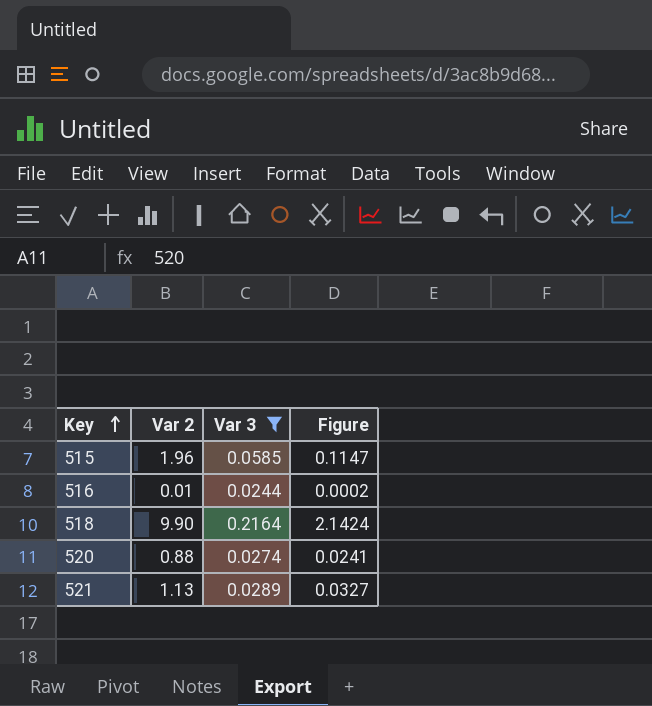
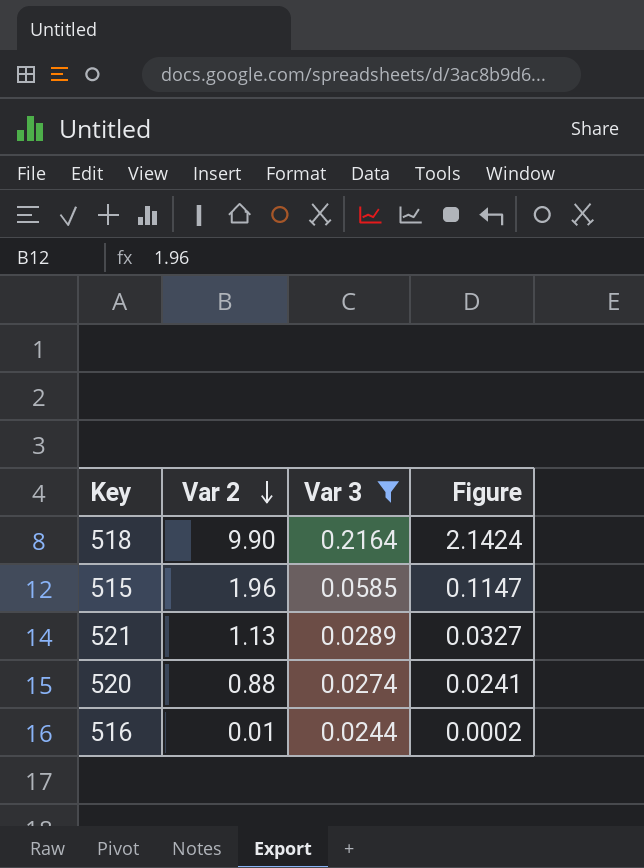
row order: Key ascending -> Var 2 descending

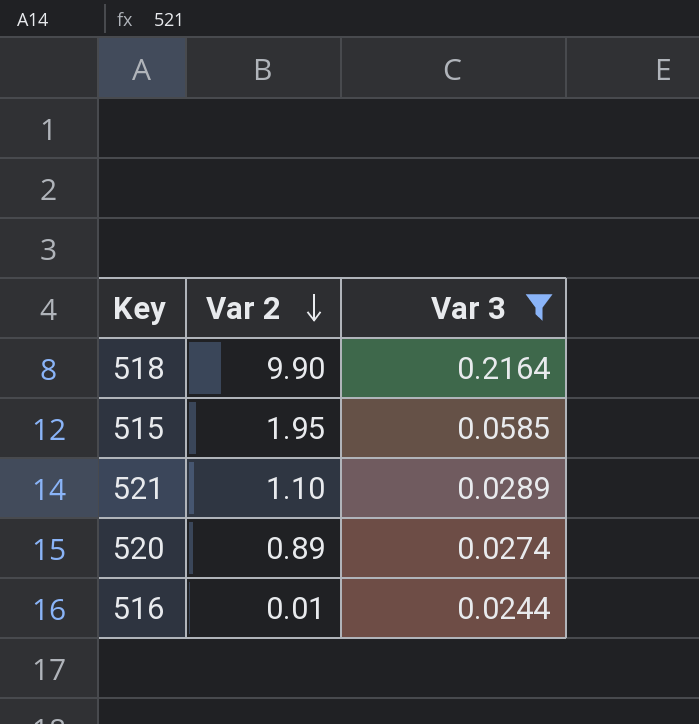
column Figure | formula: [Var 2] * [Var 3] -> none
515 | Var 2: 1.96 -> 1.95
521 | Var 2: 1.13 -> 1.10
520 | Var 2: 0.88 -> 0.89

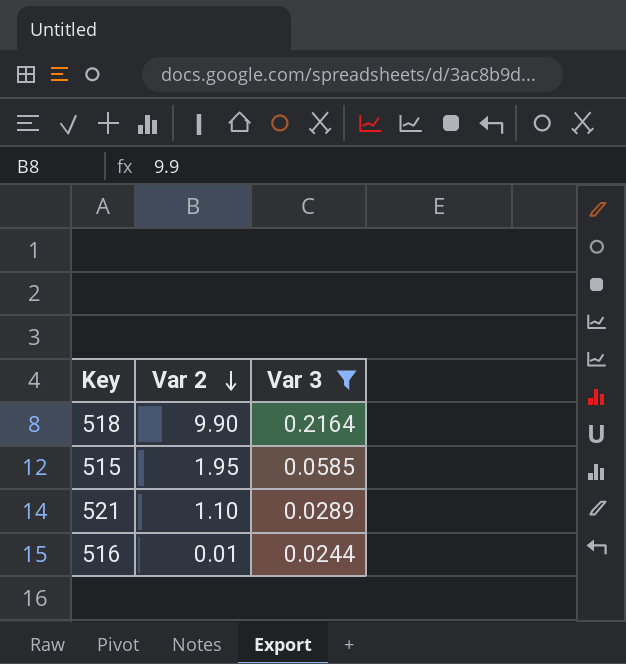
row 520: 0.89 | 0.0274 -> none

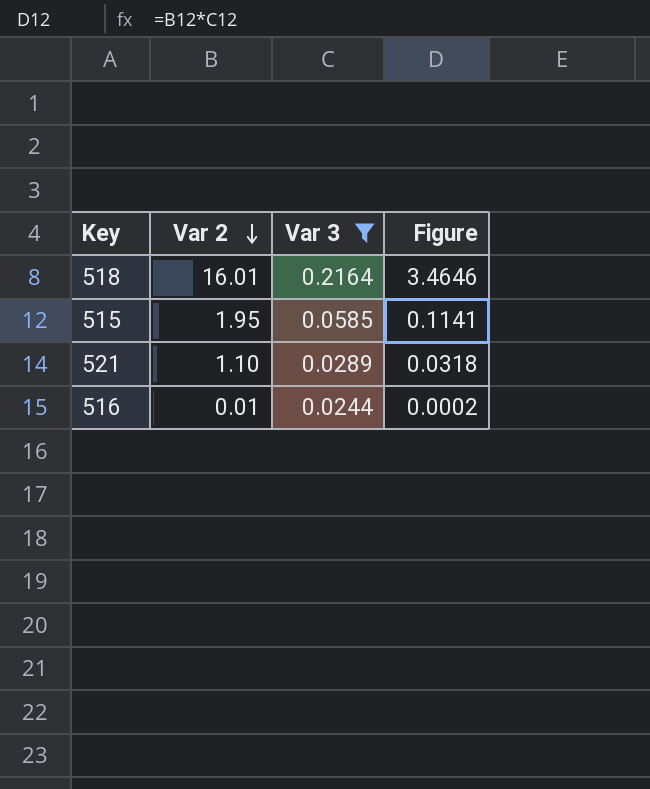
column Figure | formula: none -> [Var 2] * [Var 3]
518 | Var 2: 9.90 -> 16.01

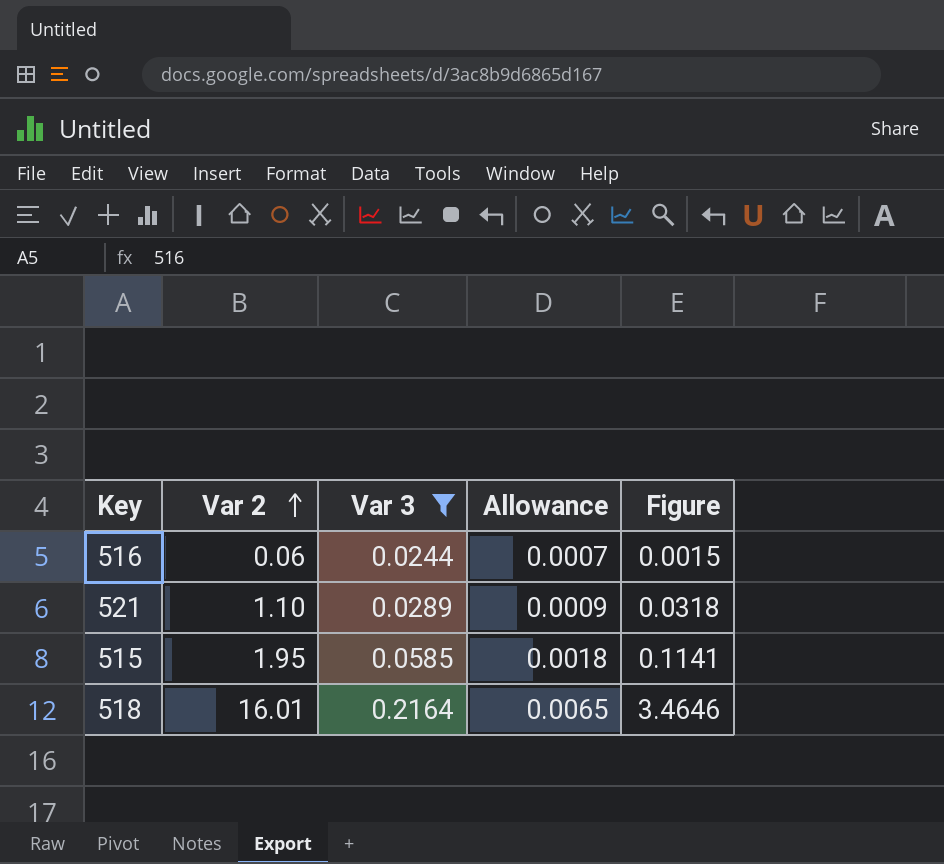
row order: Var 2 descending -> Var 2 ascending
column Allowance | formula: none -> [Var 3] * 0.03
516 | Var 2: 0.01 -> 0.06
516 | Figure: 0.0002 -> 0.0015

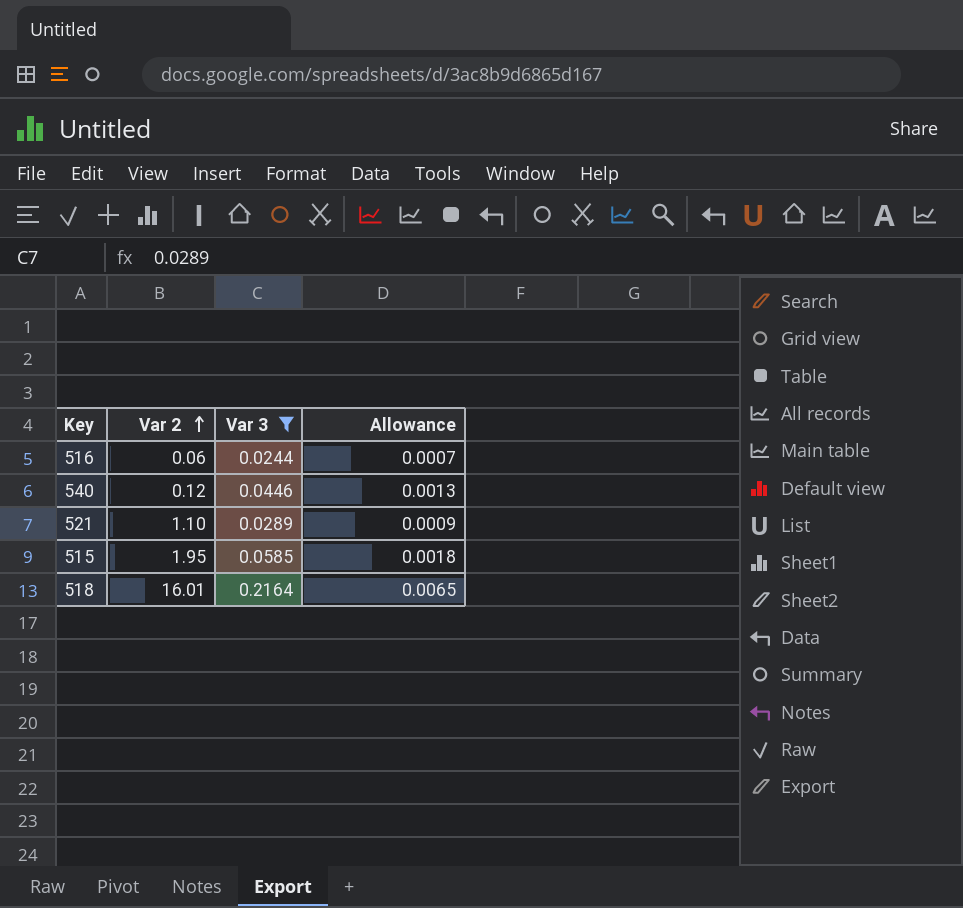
column Figure | formula: [Var 2] * [Var 3] -> none
row 540: none -> 0.12 | 0.0446 | 0.0013

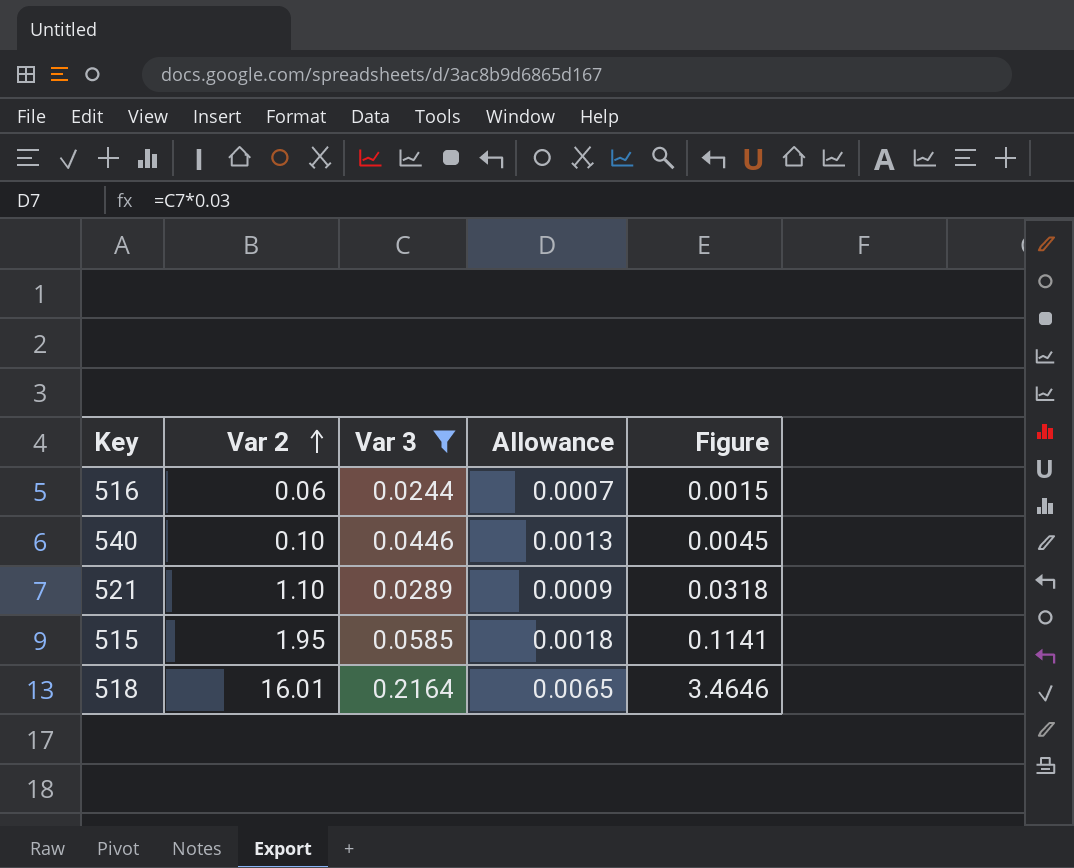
column Figure | formula: none -> [Var 2] * [Var 3]
540 | Var 2: 0.12 -> 0.10

